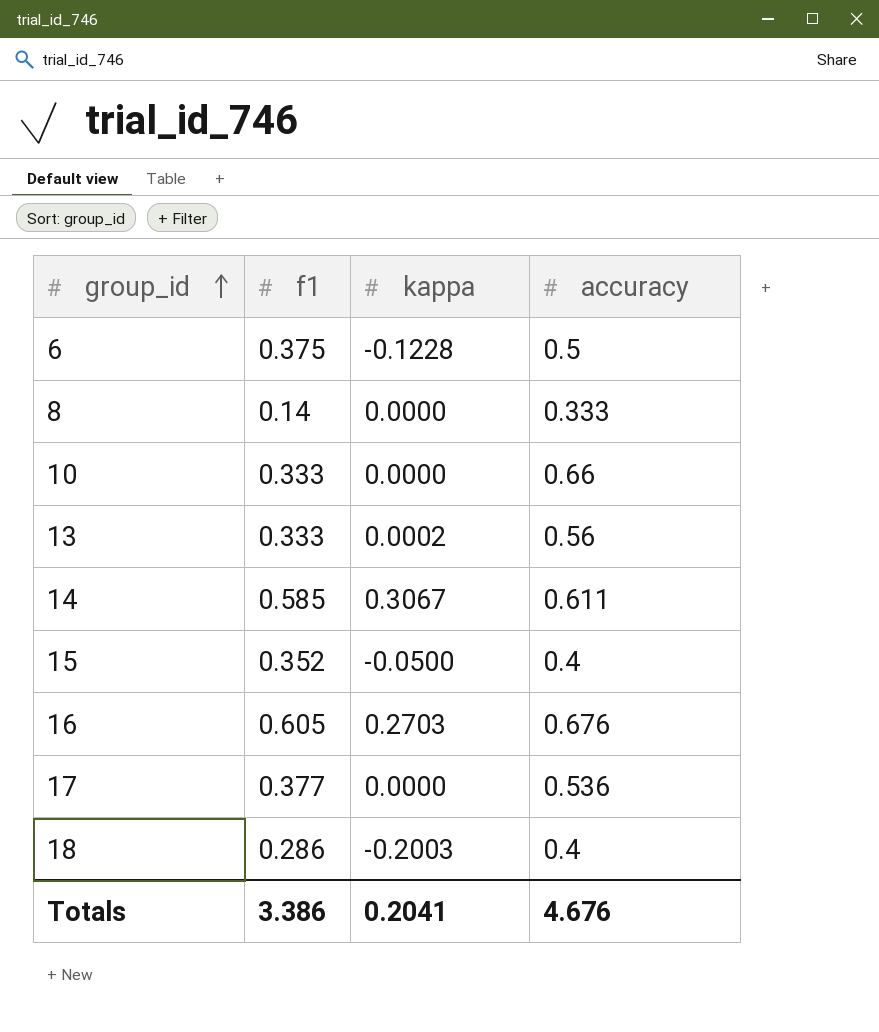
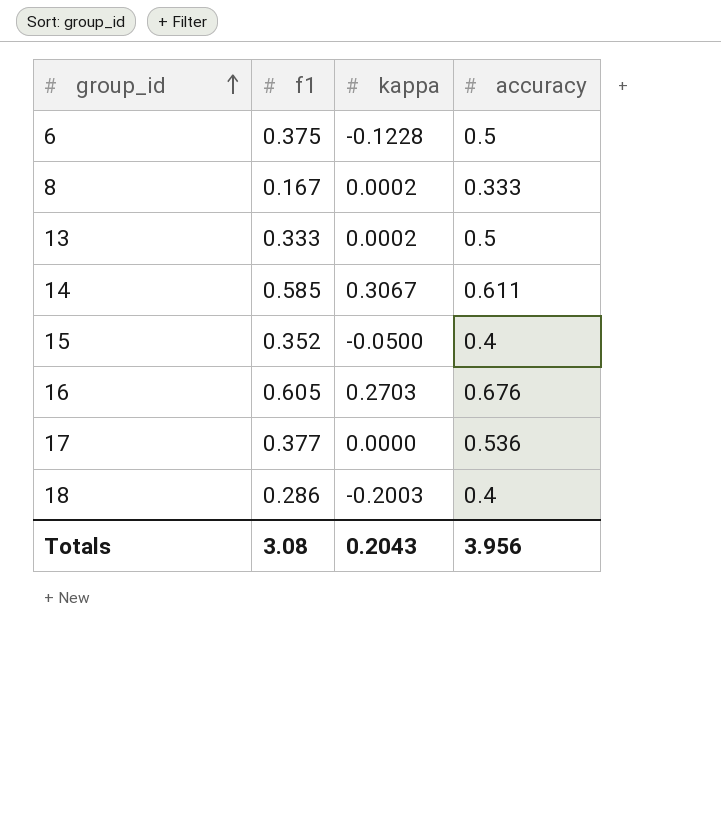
row 10: 0.333 | 0.0000 | 0.66 -> none
8 | f1: 0.14 -> 0.167
8 | kappa: 0.0000 -> 0.0002
13 | accuracy: 0.56 -> 0.5
Totals | f1: 3.386 -> 3.08
Totals | kappa: 0.2041 -> 0.2043
Totals | accuracy: 4.676 -> 3.956

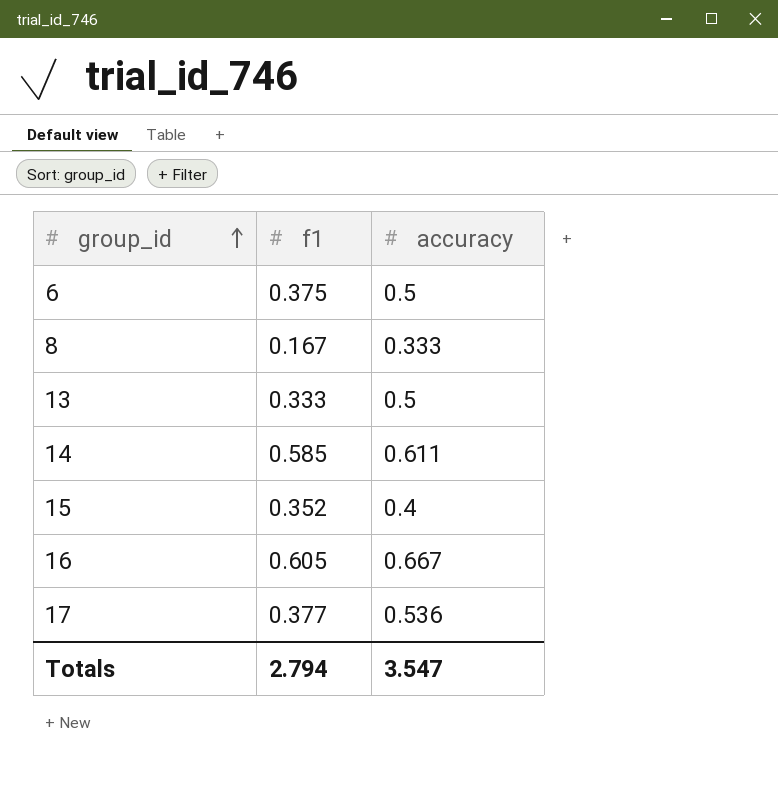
column kappa | position: 3 -> none
row 18: 0.286 | -0.2003 | 0.4 -> none
16 | accuracy: 0.676 -> 0.667
Totals | f1: 3.08 -> 2.794
Totals | accuracy: 3.956 -> 3.547

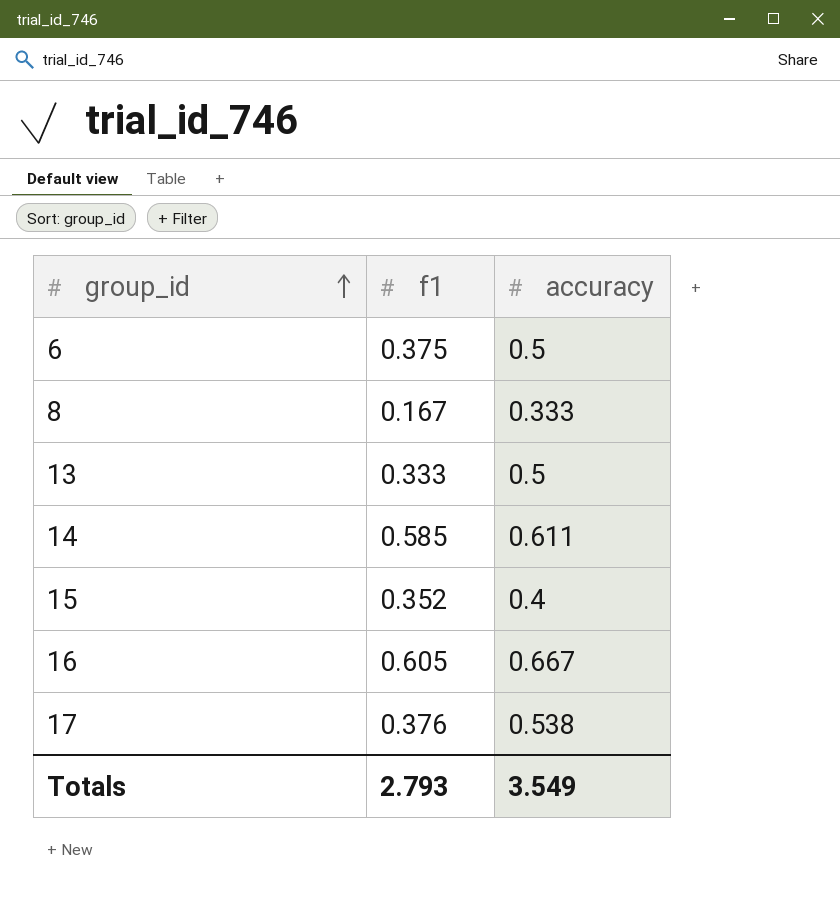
17 | f1: 0.377 -> 0.376
17 | accuracy: 0.536 -> 0.538
Totals | f1: 2.794 -> 2.793
Totals | accuracy: 3.547 -> 3.549

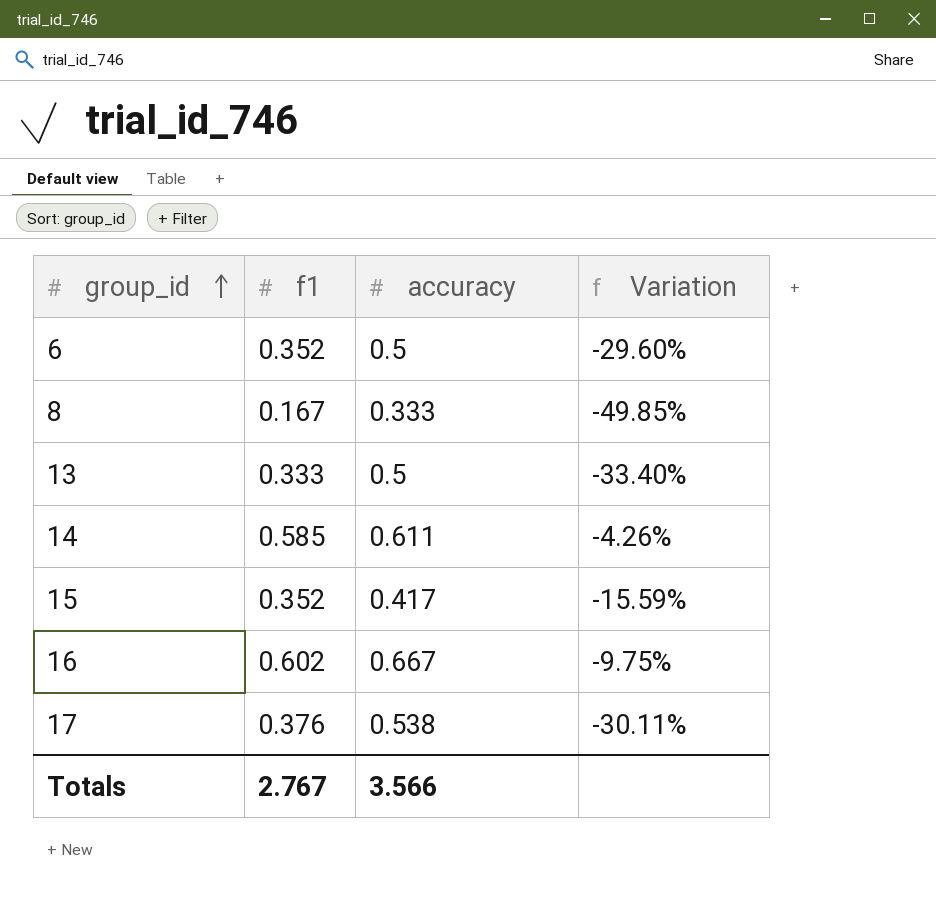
column Variation | formula: none -> ([f1] - [accuracy]) / [accuracy]
6 | f1: 0.375 -> 0.352
15 | accuracy: 0.4 -> 0.417
16 | f1: 0.605 -> 0.602
Totals | f1: 2.793 -> 2.767
Totals | accuracy: 3.549 -> 3.566

